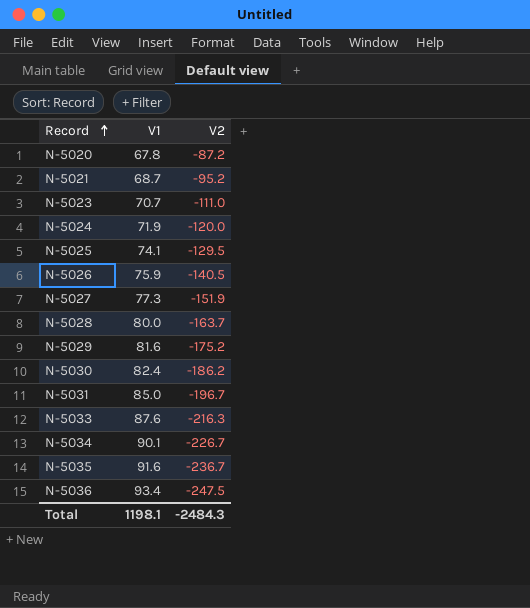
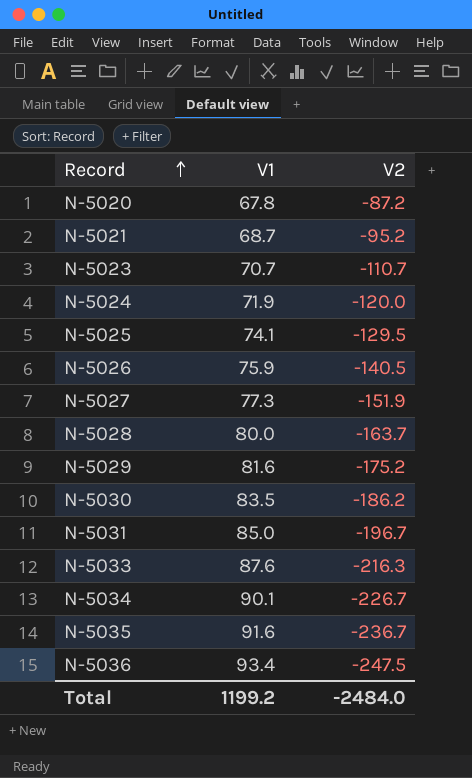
N-5023 | V2: -111.0 -> -110.7
N-5030 | V1: 82.4 -> 83.5
Total | V1: 1198.1 -> 1199.2
Total | V2: -2484.3 -> -2484.0

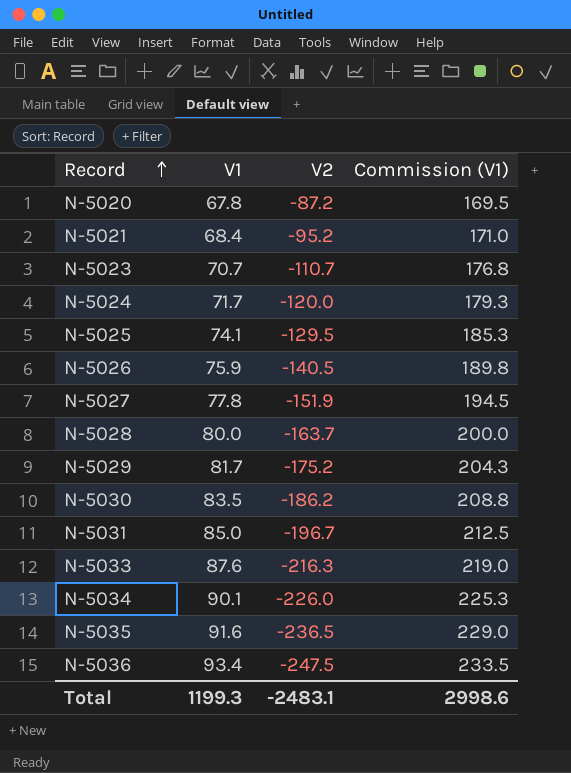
column Commission (V1) | formula: none -> [V1] * 2.5
N-5021 | V1: 68.7 -> 68.4
N-5024 | V1: 71.9 -> 71.7
N-5027 | V1: 77.3 -> 77.8
N-5029 | V1: 81.6 -> 81.7
N-5034 | V2: -226.7 -> -226.0
N-5035 | V2: -236.7 -> -236.5
Total | V1: 1199.2 -> 1199.3
Total | V2: -2484.0 -> -2483.1

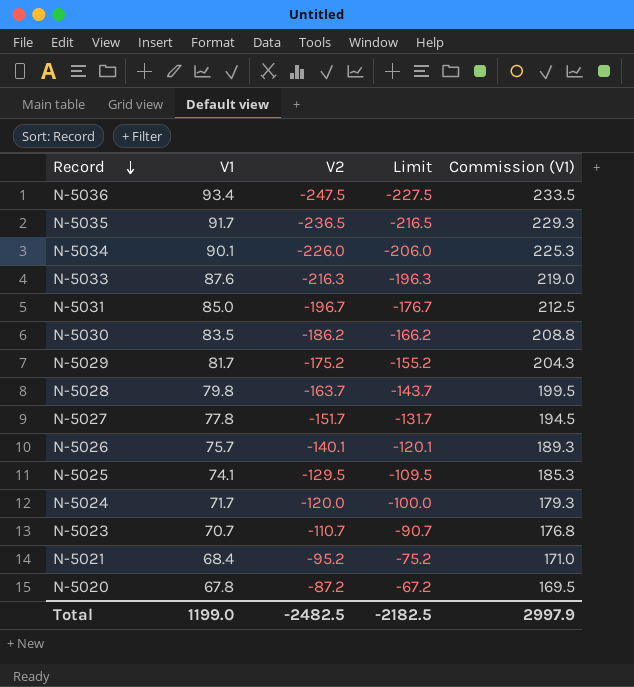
row order: Record ascending -> Record descending
column Limit | formula: none -> [V2] + 20
N-5035 | V1: 91.6 -> 91.7
N-5035 | Commission (V1): 229.0 -> 229.3
N-5028 | V1: 80.0 -> 79.8
N-5028 | Commission (V1): 200.0 -> 199.5
N-5027 | V2: -151.9 -> -151.7
N-5026 | V1: 75.9 -> 75.7
N-5026 | V2: -140.5 -> -140.1
N-5026 | Commission (V1): 189.8 -> 189.3
Total | V1: 1199.3 -> 1199.0
Total | V2: -2483.1 -> -2482.5
Total | Commission (V1): 2998.6 -> 2997.9

